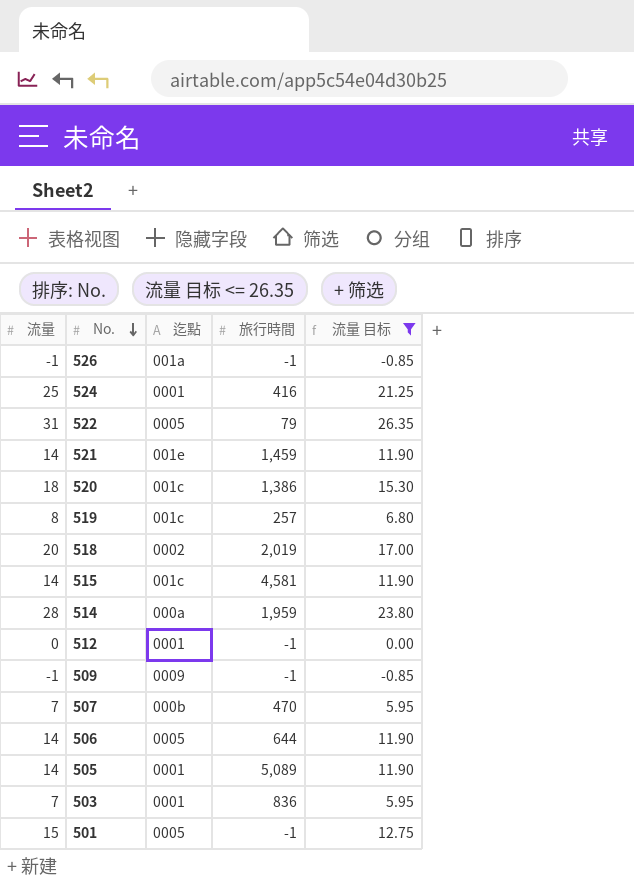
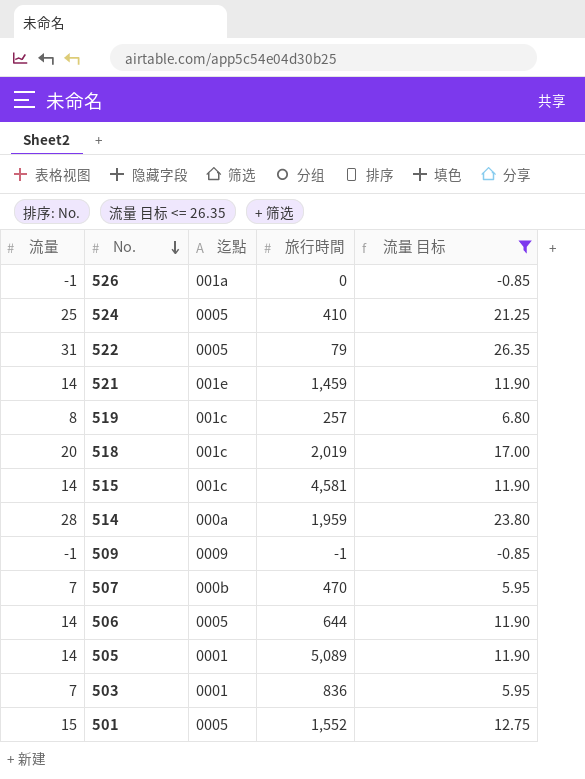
row 520: 18 | 001c | 1,386 | 15.30 -> none
row 512: 0 | 0001 | -1 | 0.00 -> none
526 | 旅行時間: -1 -> 0
524 | 迄點: 0001 -> 0005
524 | 旅行時間: 416 -> 410
518 | 迄點: 0002 -> 001c
501 | 旅行時間: -1 -> 1,552

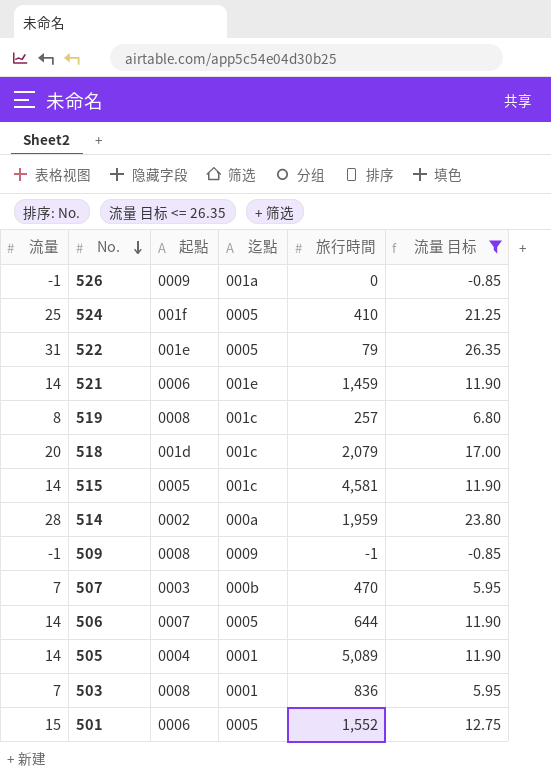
column 起點 | position: none -> 3
518 | 旅行時間: 2,019 -> 2,079

